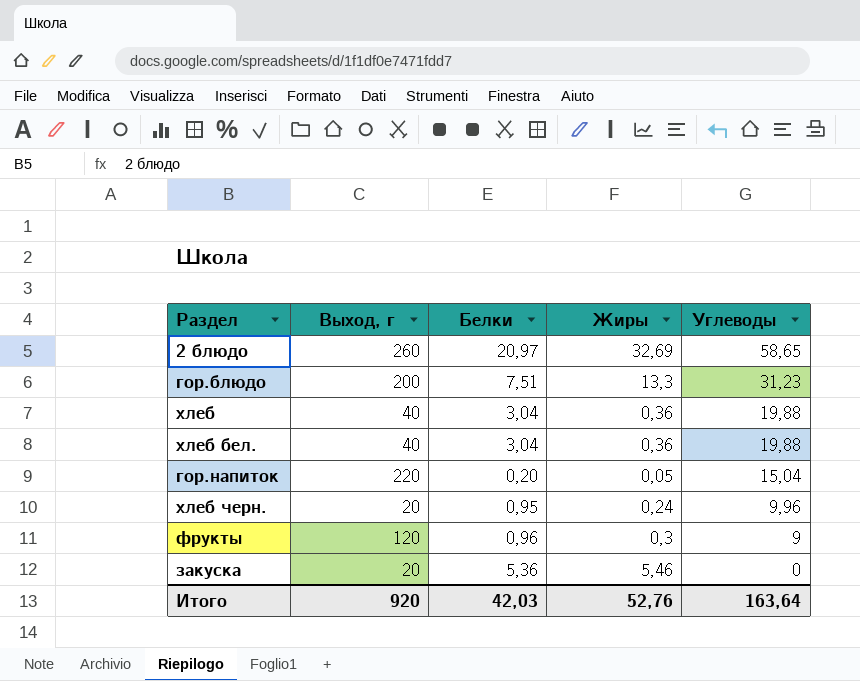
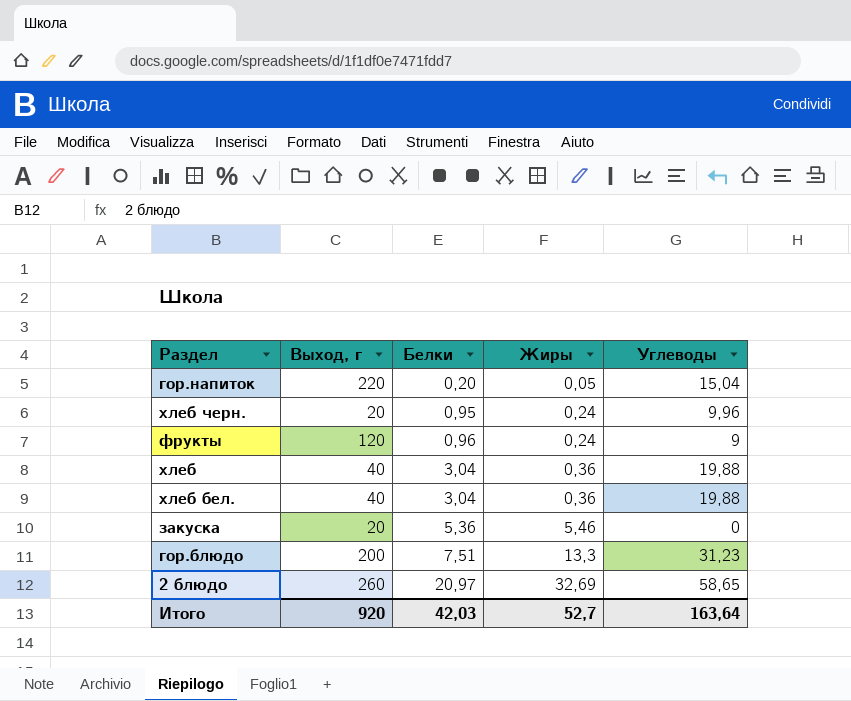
row order: Углеводы descending -> Белки ascending
фрукты | Жиры: 0,3 -> 0,24
Итого | Жиры: 52,76 -> 52,7

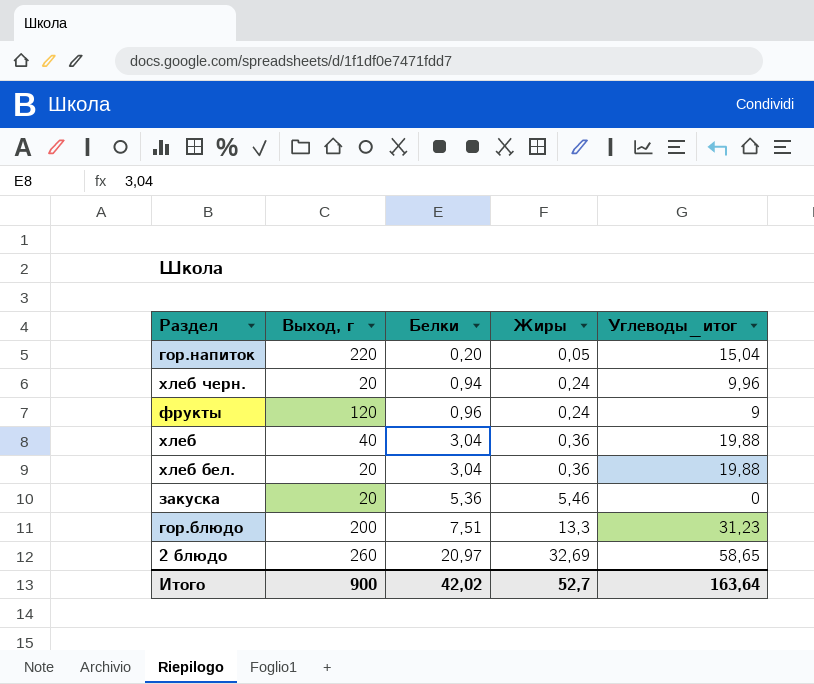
column name: Углеводы -> Углеводы_итог
хлеб черн. | Белки: 0,95 -> 0,94
хлеб бел. | Выход, г: 40 -> 20
Итого | Выход, г: 920 -> 900
Итого | Белки: 42,03 -> 42,02

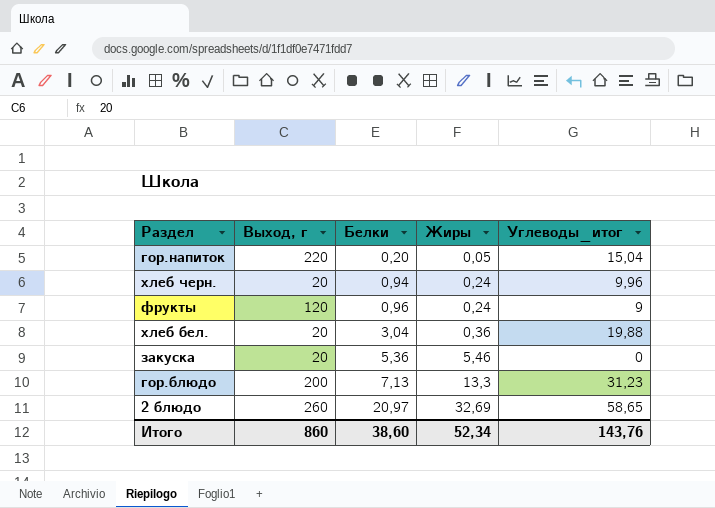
row хлеб: 40 | 3,04 | 0,36 | 19,88 -> none
гор.блюдо | Белки: 7,51 -> 7,13
Итого | Выход, г: 900 -> 860
Итого | Белки: 42,02 -> 38,60
Итого | Жиры: 52,7 -> 52,34
Итого | Углеводы_итог: 163,64 -> 143,76

